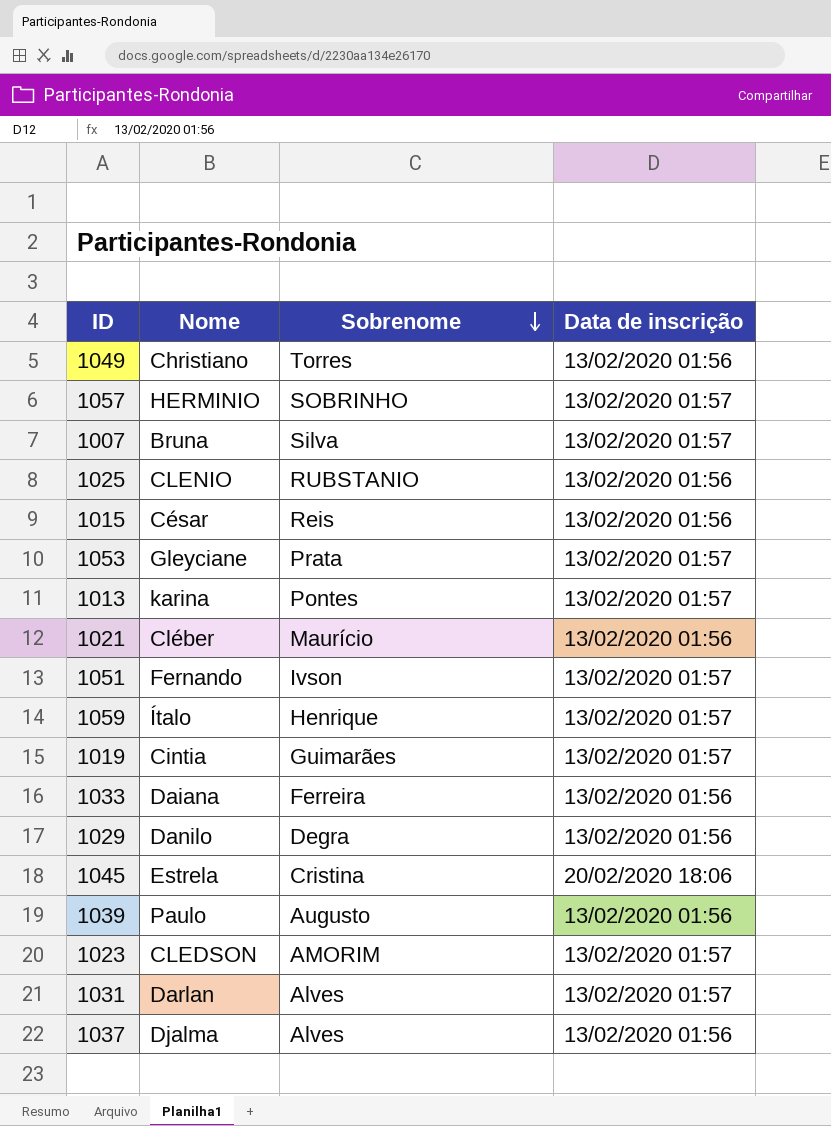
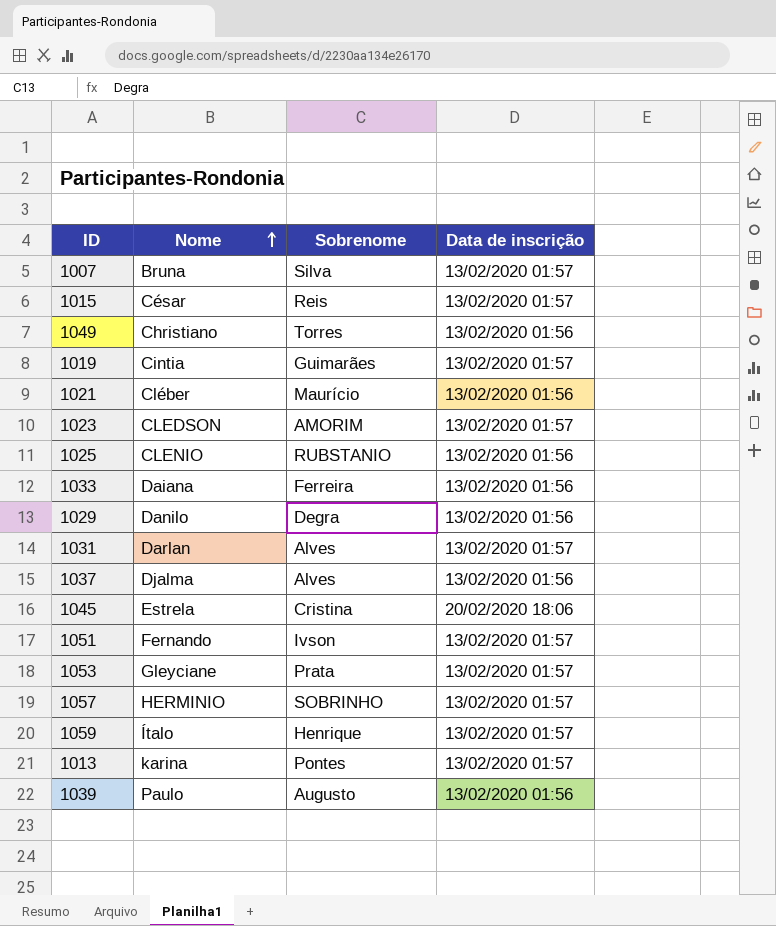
row order: Sobrenome descending -> Nome ascending
1015 | Data de inscrição: 13/02/2020 01:56 -> 13/02/2020 01:57

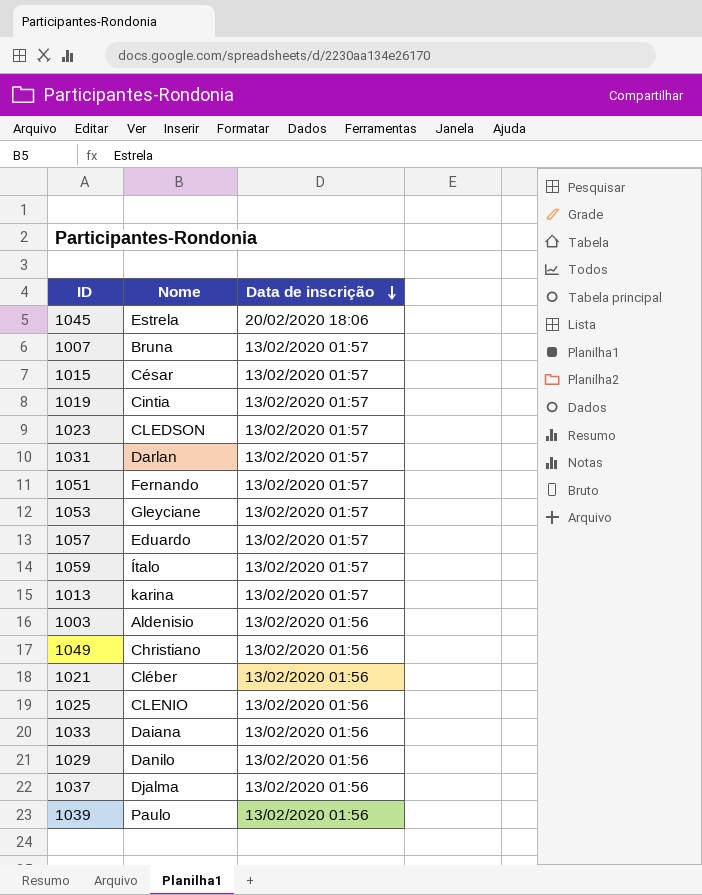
row order: Nome ascending -> Data de inscrição descending
column Sobrenome | position: 3 -> none
1057 | Nome: HERMINIO -> Eduardo
row 1003: none -> Aldenisio | 13/02/2020 01:56

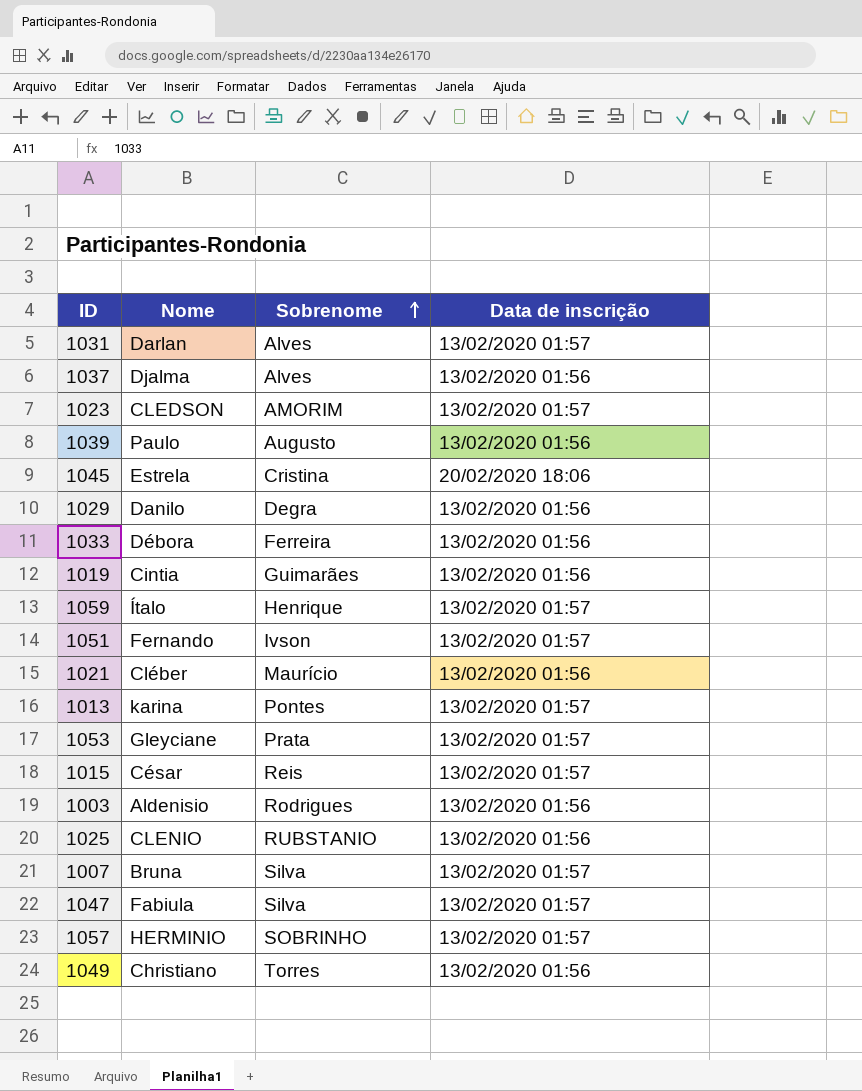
row order: Data de inscrição descending -> Sobrenome ascending
column Sobrenome | position: none -> 3
1033 | Nome: Daiana -> Débora
1019 | Data de inscrição: 13/02/2020 01:57 -> 13/02/2020 01:56
row 1047: none -> Fabiula | Silva | 13/02/2020 01:57
1057 | Nome: Eduardo -> HERMINIO

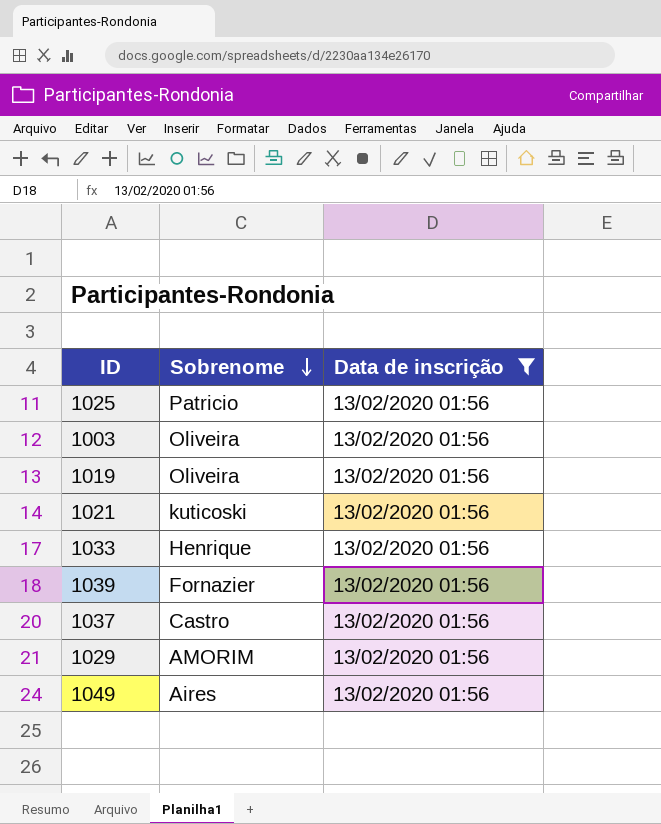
filter: none -> Data de inscrição = 13/02/2020 01:56
row order: Sobrenome ascending -> Sobrenome descending
column Nome | position: 2 -> none
1025 | Sobrenome: RUBSTANIO -> Patricio
1003 | Sobrenome: Rodrigues -> Oliveira
1019 | Sobrenome: Guimarães -> Oliveira
1021 | Sobrenome: Maurício -> kuticoski
1033 | Sobrenome: Ferreira -> Henrique
1039 | Sobrenome: Augusto -> Fornazier
1037 | Sobrenome: Alves -> Castro
1029 | Sobrenome: Degra -> AMORIM
1049 | Sobrenome: Torres -> Aires

